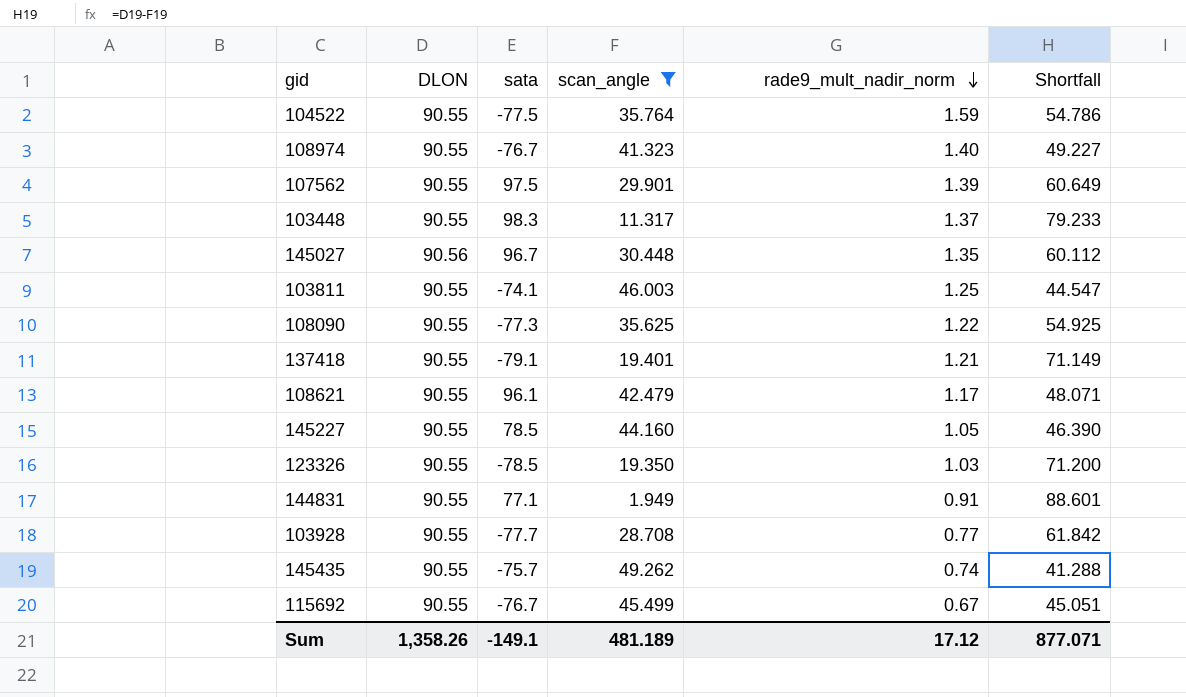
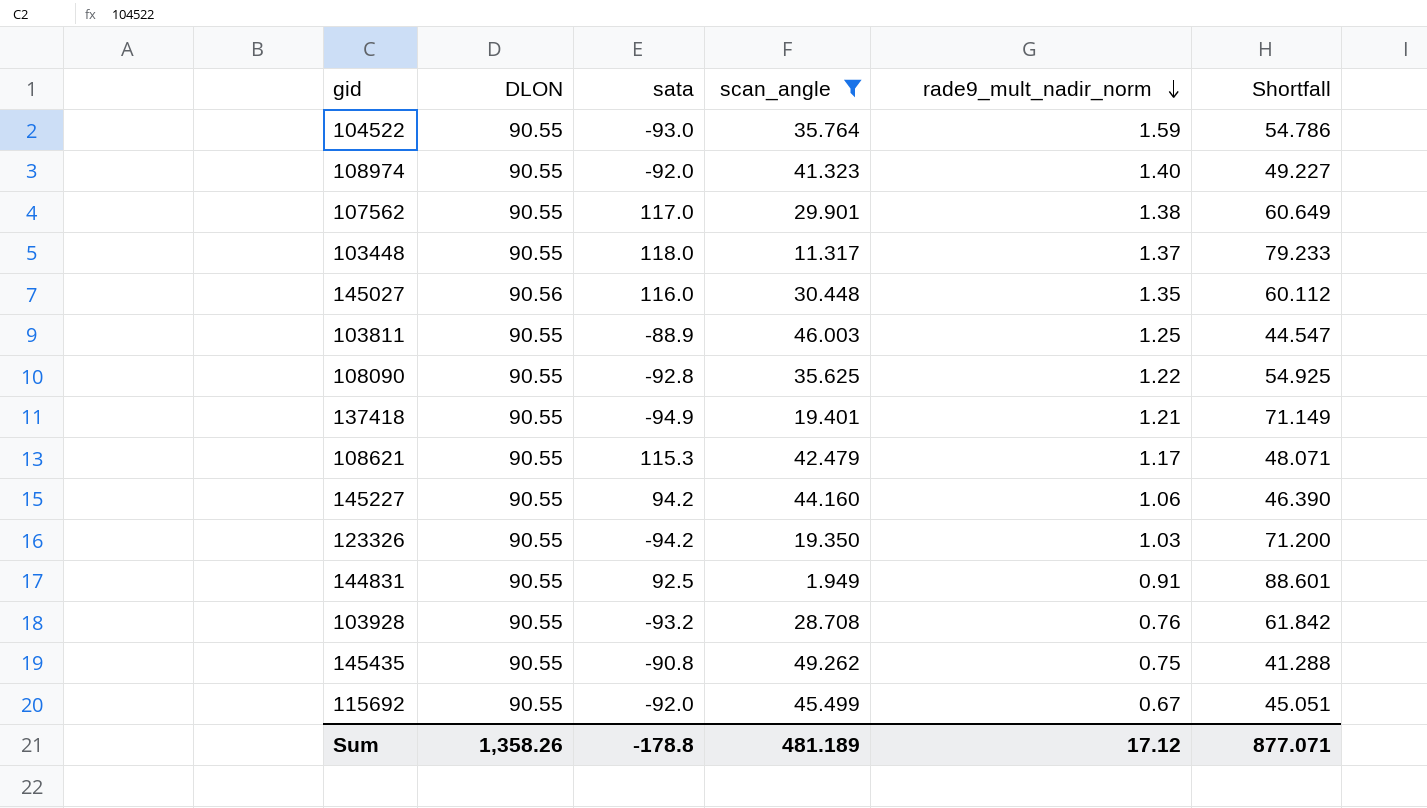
104522 | sata: -77.5 -> -93.0
108974 | sata: -76.7 -> -92.0
107562 | sata: 97.5 -> 117.0
107562 | rade9_mult_nadir_norm: 1.39 -> 1.38
103448 | sata: 98.3 -> 118.0
145027 | sata: 96.7 -> 116.0
103811 | sata: -74.1 -> -88.9
108090 | sata: -77.3 -> -92.8
137418 | sata: -79.1 -> -94.9
108621 | sata: 96.1 -> 115.3
145227 | sata: 78.5 -> 94.2
145227 | rade9_mult_nadir_norm: 1.05 -> 1.06
123326 | sata: -78.5 -> -94.2
144831 | sata: 77.1 -> 92.5
103928 | sata: -77.7 -> -93.2
103928 | rade9_mult_nadir_norm: 0.77 -> 0.76
145435 | sata: -75.7 -> -90.8
145435 | rade9_mult_nadir_norm: 0.74 -> 0.75
115692 | sata: -76.7 -> -92.0
Sum | sata: -149.1 -> -178.8

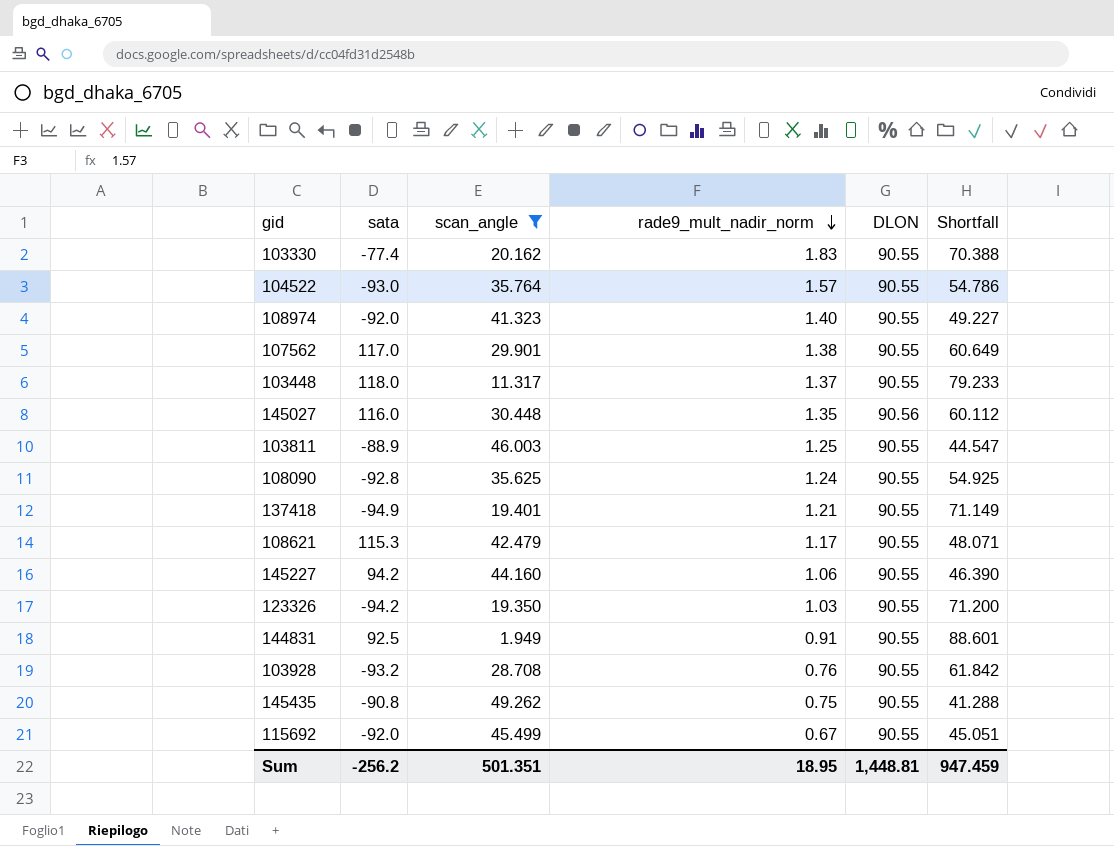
column DLON | position: 2 -> 5
row 103330: none -> -77.4 | 20.162 | 1.83 | 90.55 | 70.388
104522 | rade9_mult_nadir_norm: 1.59 -> 1.57
108090 | rade9_mult_nadir_norm: 1.22 -> 1.24
Sum | sata: -178.8 -> -256.2
Sum | scan_angle: 481.189 -> 501.351
Sum | rade9_mult_nadir_norm: 17.12 -> 18.95
Sum | DLON: 1,358.26 -> 1,448.81
Sum | Shortfall: 877.071 -> 947.459

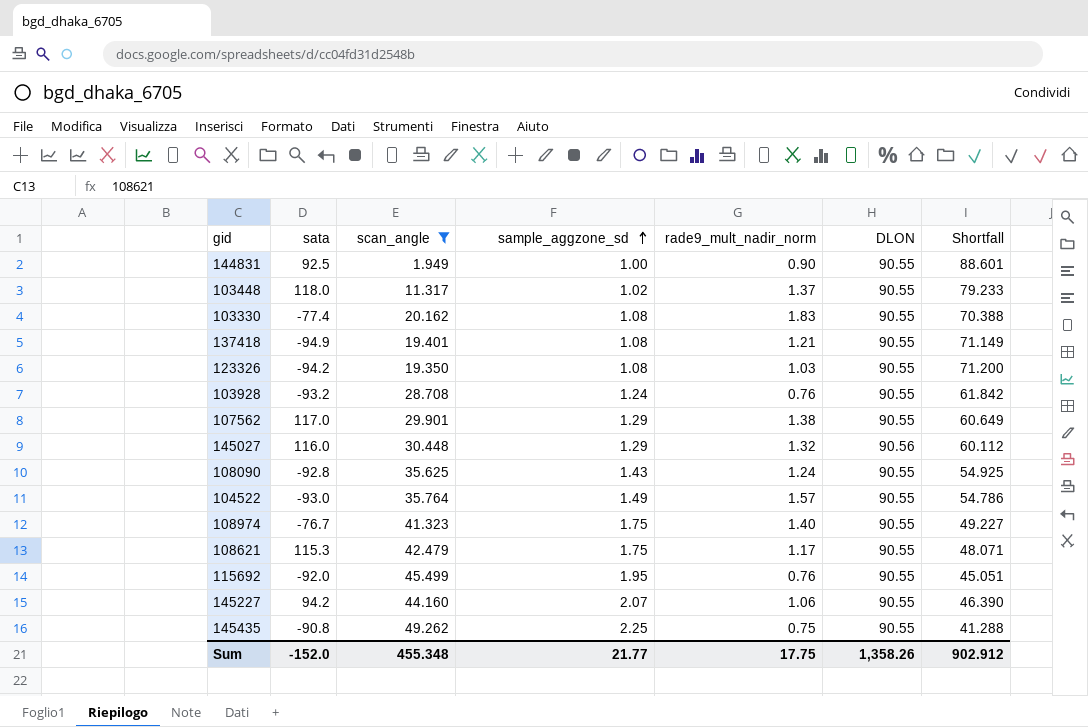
row order: rade9_mult_nadir_norm descending -> sample_aggzone_sd ascending
column sample_aggzone_sd | position: none -> 4
row 103811: -88.9 | 46.003 | 1.25 | 90.55 | 44.547 -> none
144831 | rade9_mult_nadir_norm: 0.91 -> 0.90
145027 | rade9_mult_nadir_norm: 1.35 -> 1.32
108974 | sata: -92.0 -> -76.7
115692 | rade9_mult_nadir_norm: 0.67 -> 0.76
Sum | sata: -256.2 -> -152.0
Sum | scan_angle: 501.351 -> 455.348
Sum | rade9_mult_nadir_norm: 18.95 -> 17.75
Sum | DLON: 1,448.81 -> 1,358.26
Sum | Shortfall: 947.459 -> 902.912

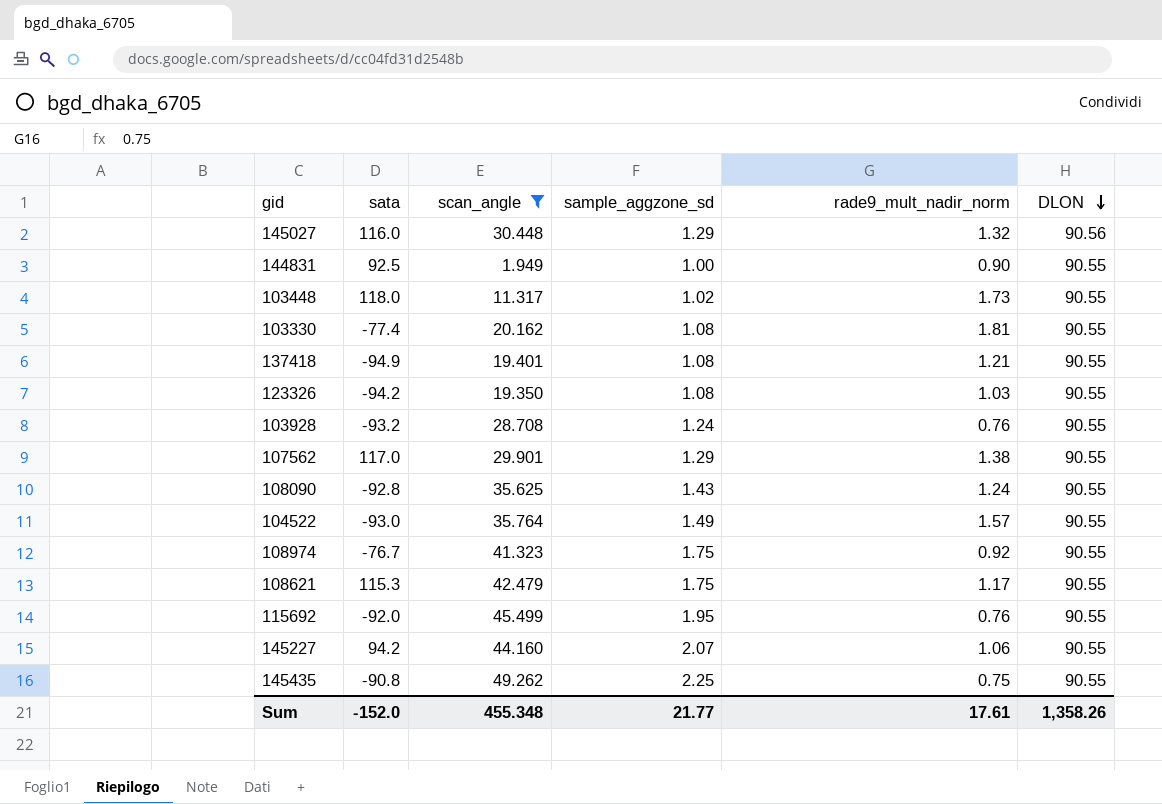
row order: sample_aggzone_sd ascending -> DLON descending
column Shortfall | formula: [DLON] - [scan_angle] -> none
103448 | rade9_mult_nadir_norm: 1.37 -> 1.73
103330 | rade9_mult_nadir_norm: 1.83 -> 1.81
108974 | rade9_mult_nadir_norm: 1.40 -> 0.92
Sum | rade9_mult_nadir_norm: 17.75 -> 17.61

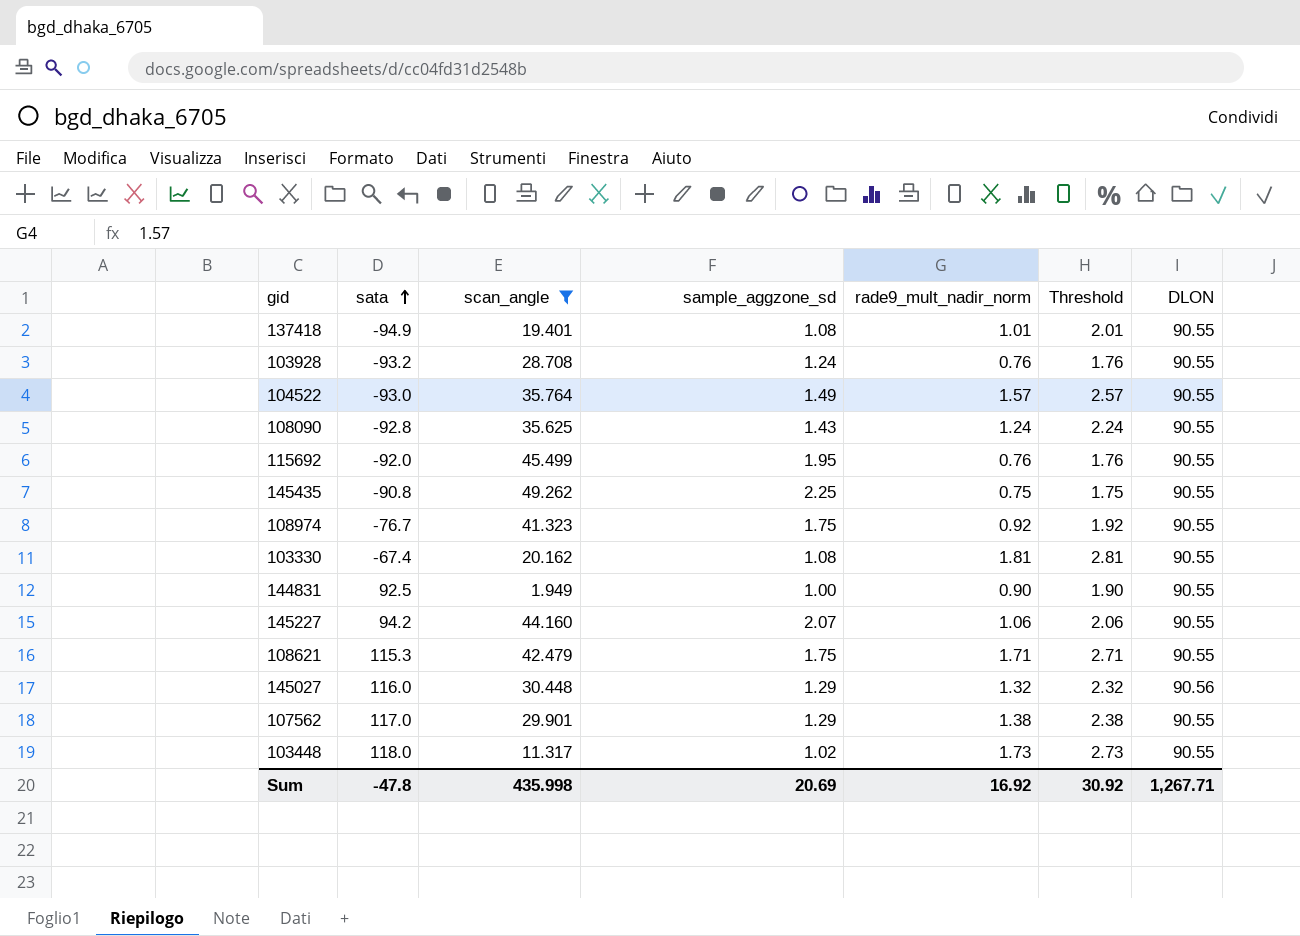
row order: DLON descending -> sata ascending
column Threshold | formula: none -> [rade9_mult_nadir_norm] + 1
row 123326: -94.2 | 19.350 | 1.08 | 1.03 | 90.55 -> none
137418 | rade9_mult_nadir_norm: 1.21 -> 1.01
103330 | sata: -77.4 -> -67.4
108621 | rade9_mult_nadir_norm: 1.17 -> 1.71
Sum | sata: -152.0 -> -47.8
Sum | scan_angle: 455.348 -> 435.998
Sum | sample_aggzone_sd: 21.77 -> 20.69
Sum | rade9_mult_nadir_norm: 17.61 -> 16.92
Sum | DLON: 1,358.26 -> 1,267.71

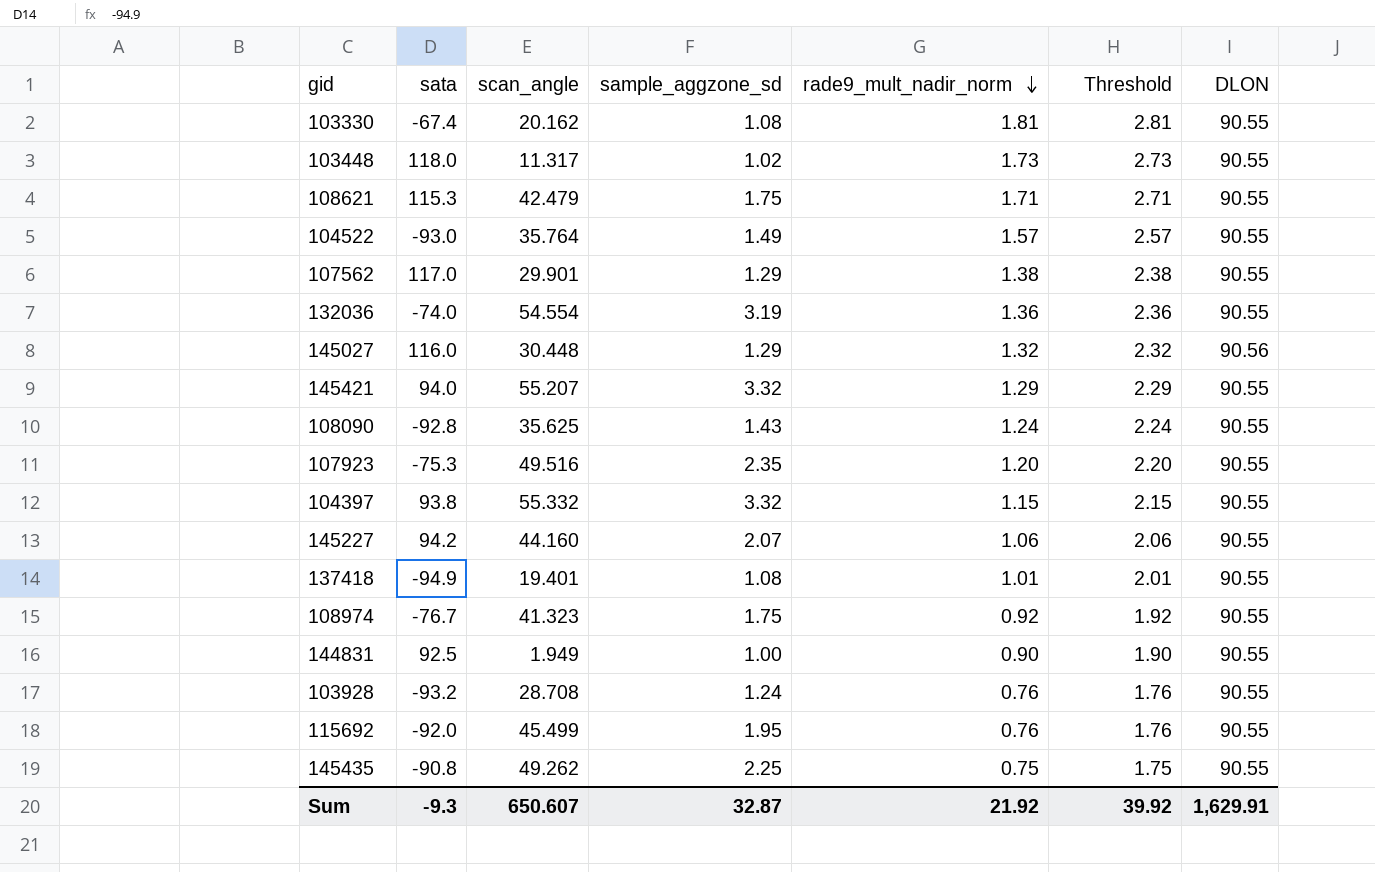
filter: scan_angle <= 49.262 -> none
row order: sata ascending -> rade9_mult_nadir_norm descending
Sum | sata: -47.8 -> -9.3
Sum | scan_angle: 435.998 -> 650.607
Sum | sample_aggzone_sd: 20.69 -> 32.87
Sum | rade9_mult_nadir_norm: 16.92 -> 21.92
Sum | Threshold: 30.92 -> 39.92
Sum | DLON: 1,267.71 -> 1,629.91

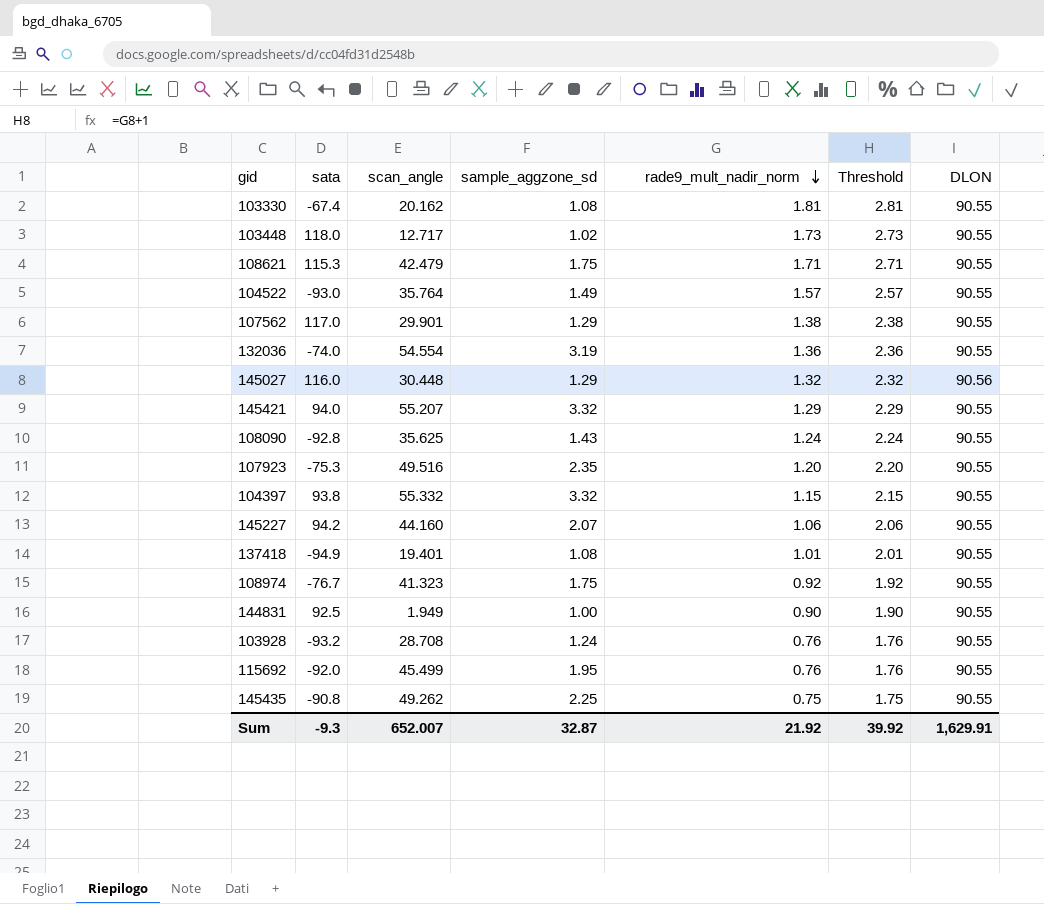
103448 | scan_angle: 11.317 -> 12.717
Sum | scan_angle: 650.607 -> 652.007

